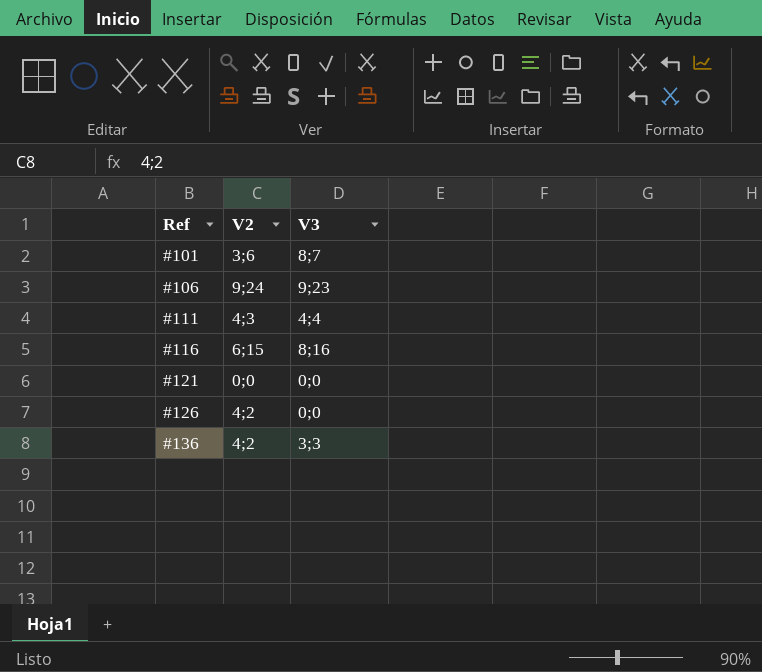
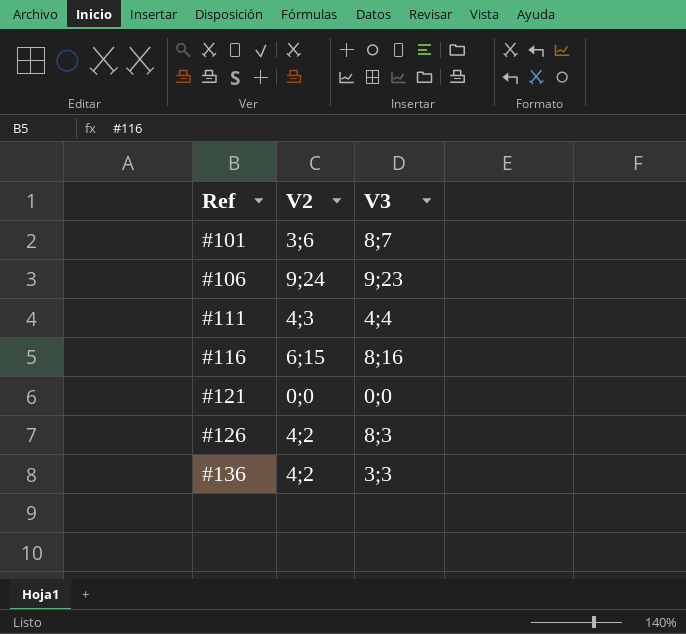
#126 | V3: 0;0 -> 8;3

